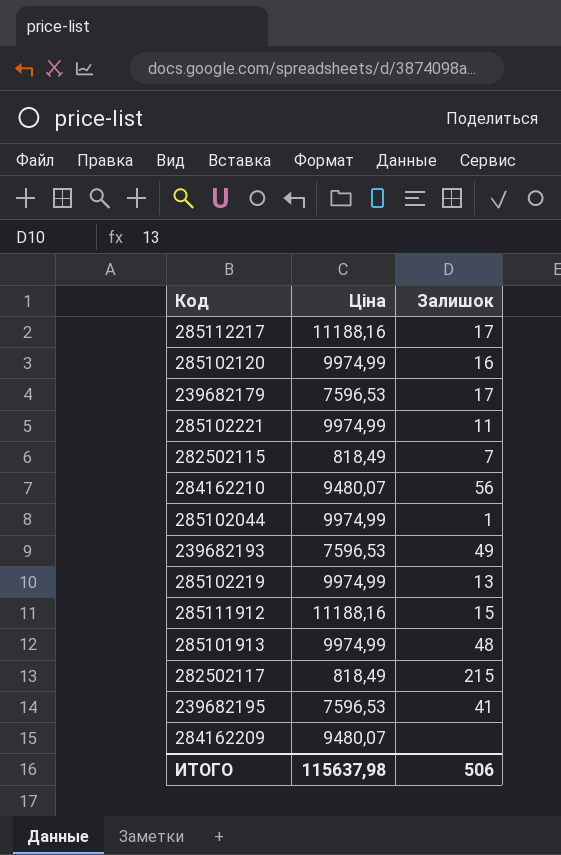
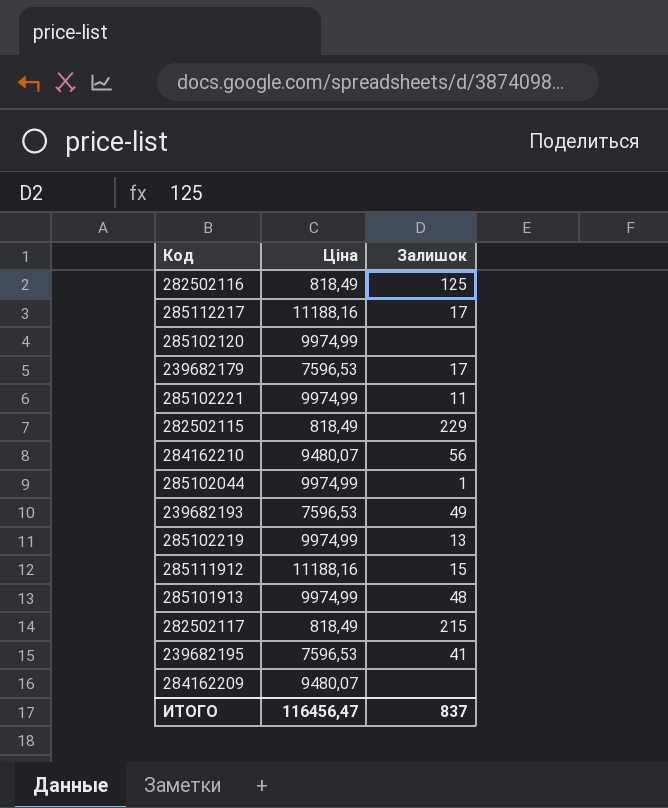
row 282502116: none -> 818,49 | 125
285102120 | Залишок: 16 -> none
282502115 | Залишок: 7 -> 229
ИТОГО | Ціна: 115637,98 -> 116456,47
ИТОГО | Залишок: 506 -> 837

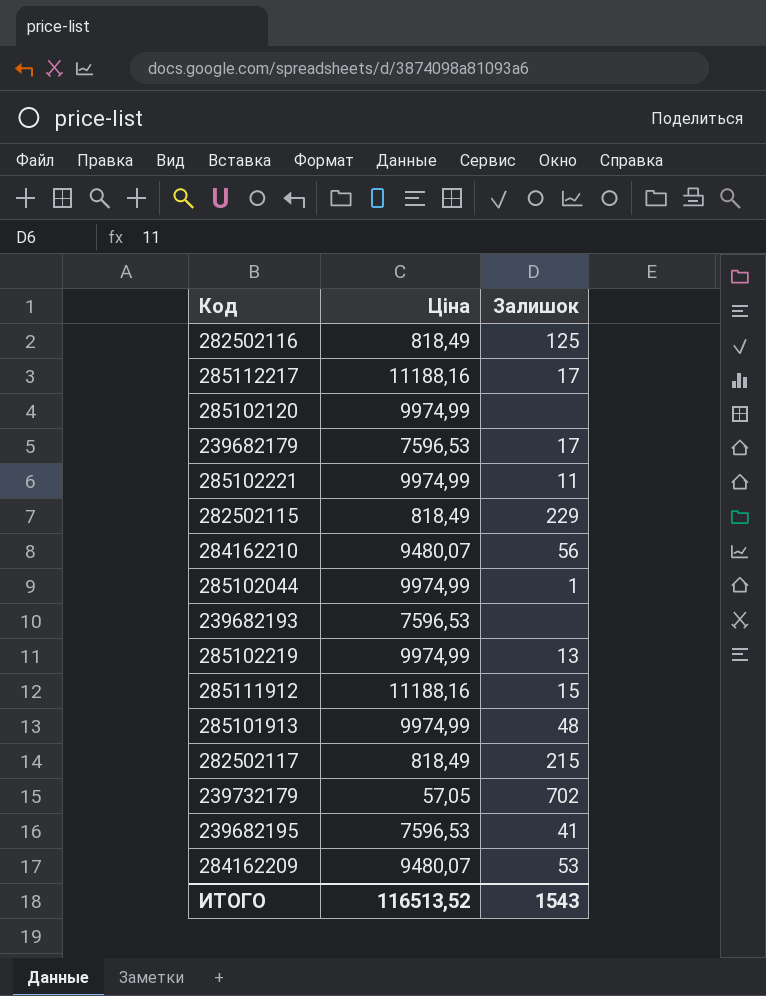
239682193 | Залишок: 49 -> none
row 239732179: none -> 57,05 | 702
284162209 | Залишок: none -> 53
ИТОГО | Ціна: 116456,47 -> 116513,52
ИТОГО | Залишок: 837 -> 1543

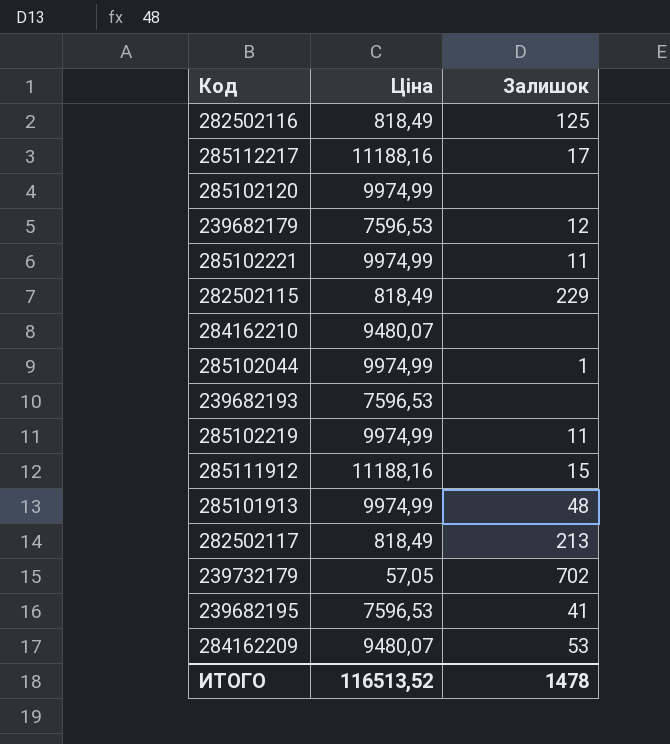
239682179 | Залишок: 17 -> 12
284162210 | Залишок: 56 -> none
285102219 | Залишок: 13 -> 11
282502117 | Залишок: 215 -> 213
ИТОГО | Залишок: 1543 -> 1478

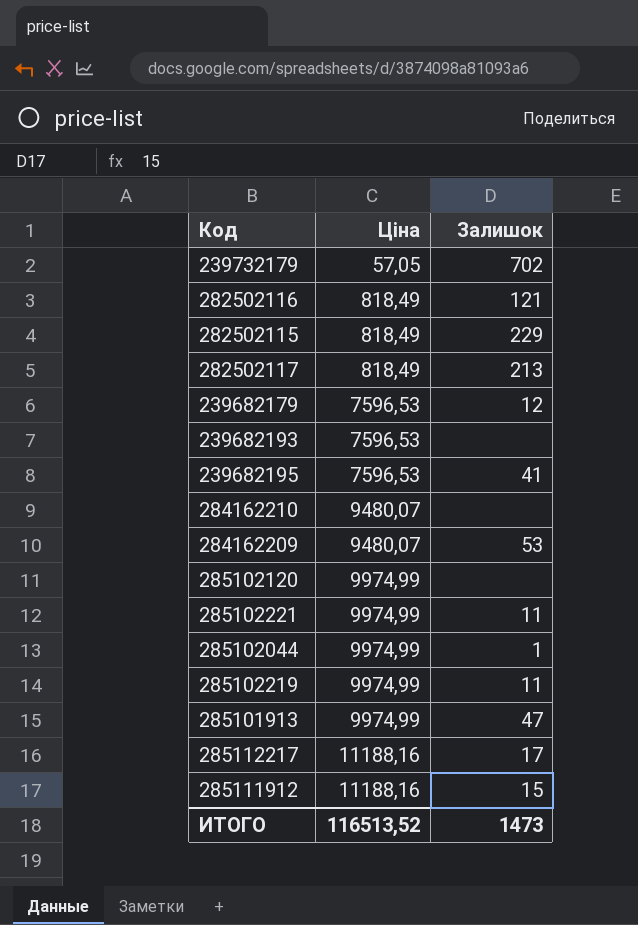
row order: none -> Ціна ascending
282502116 | Залишок: 125 -> 121
285101913 | Залишок: 48 -> 47
ИТОГО | Залишок: 1478 -> 1473

